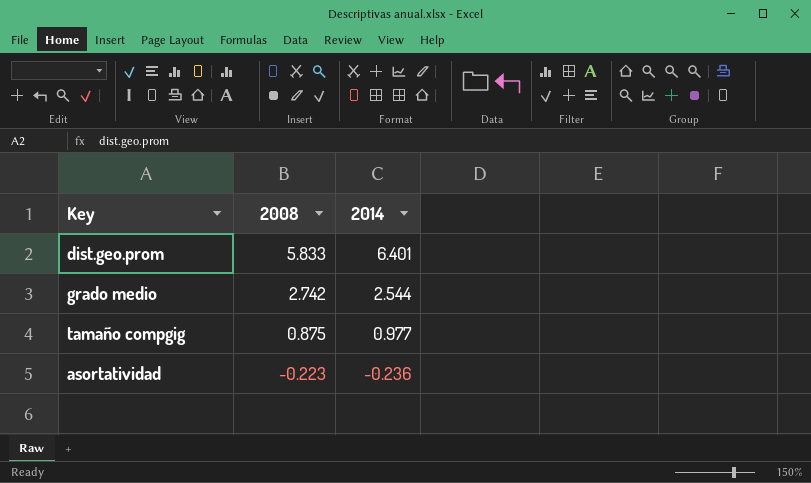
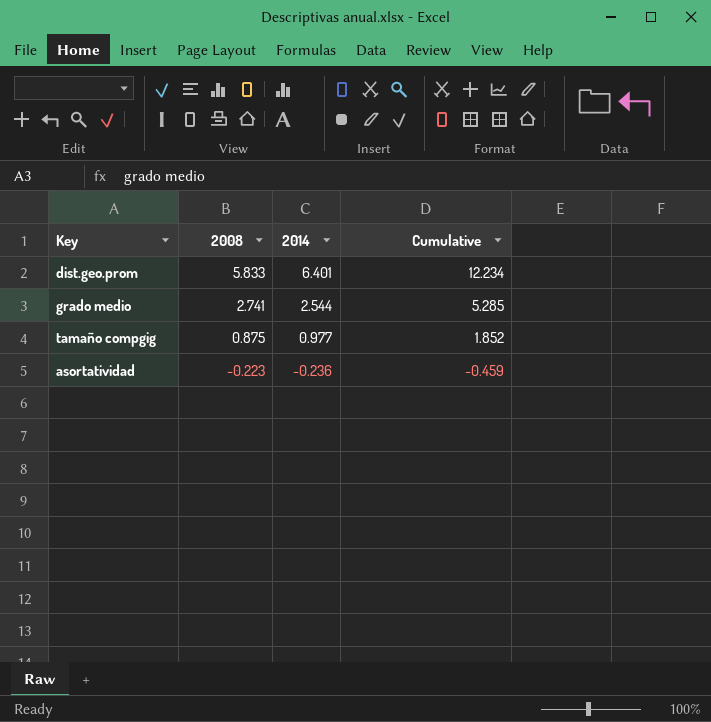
column Cumulative | formula: none -> [2008] + [2014]
grado medio | 2008: 2.742 -> 2.741

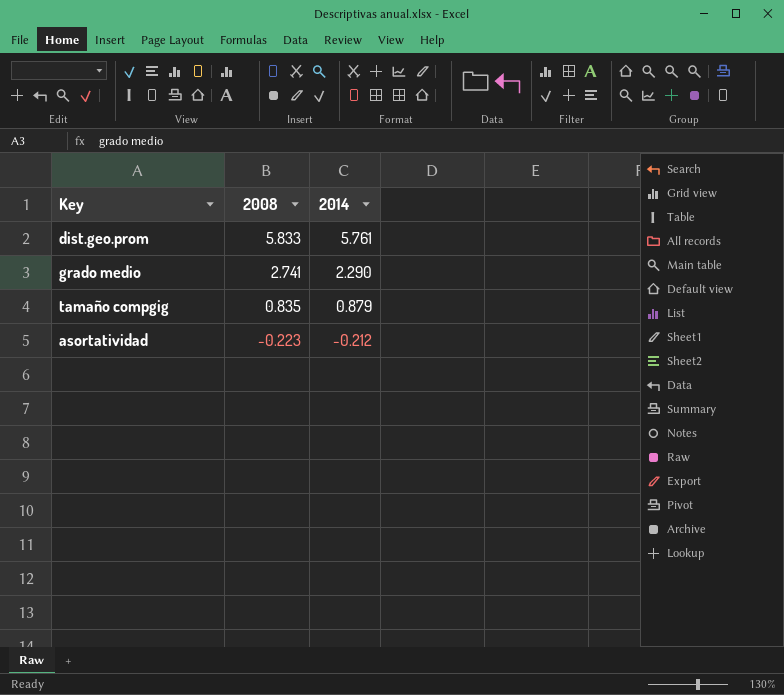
column Cumulative | formula: [2008] + [2014] -> none
dist.geo.prom | 2014: 6.401 -> 5.761
grado medio | 2014: 2.544 -> 2.290
tamaño compgig | 2008: 0.875 -> 0.835
tamaño compgig | 2014: 0.977 -> 0.879
asortatividad | 2014: -0.236 -> -0.212

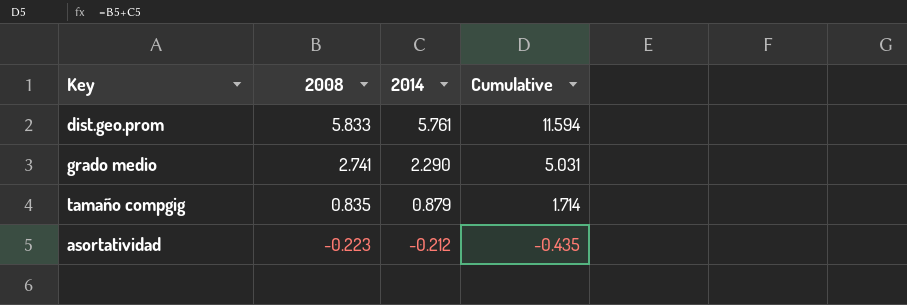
column Cumulative | formula: none -> [2008] + [2014]

